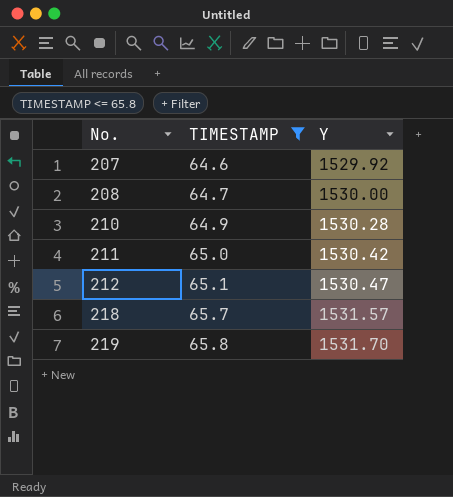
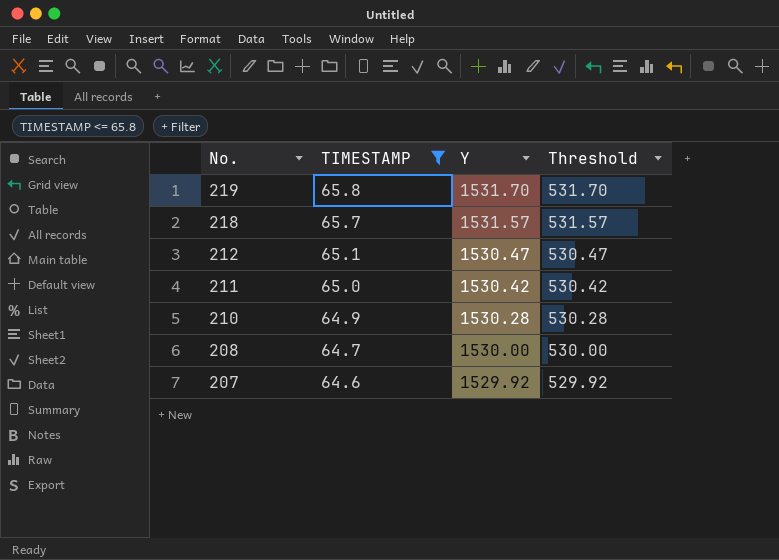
row order: No. ascending -> No. descending
column Threshold | formula: none -> [Y] - 1000

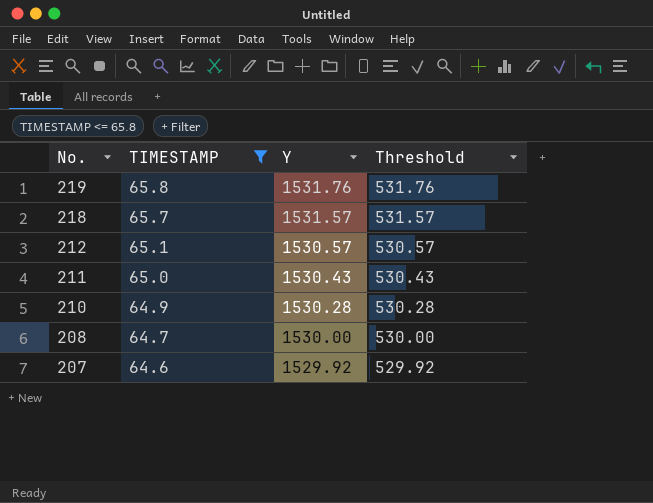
219 | Y: 1531.70 -> 1531.76
219 | Threshold: 531.70 -> 531.76
212 | Y: 1530.47 -> 1530.57
212 | Threshold: 530.47 -> 530.57
211 | Y: 1530.42 -> 1530.43
211 | Threshold: 530.42 -> 530.43

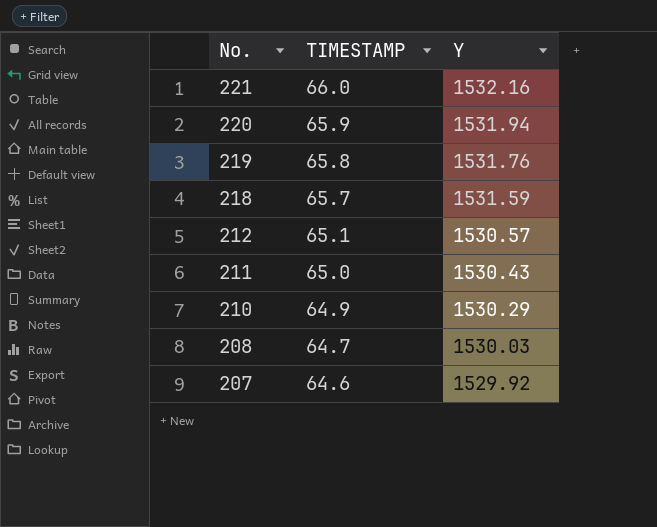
filter: TIMESTAMP <= 65.8 -> none
column Threshold | formula: [Y] - 1000 -> none
218 | Y: 1531.57 -> 1531.59
210 | Y: 1530.28 -> 1530.29
208 | Y: 1530.00 -> 1530.03

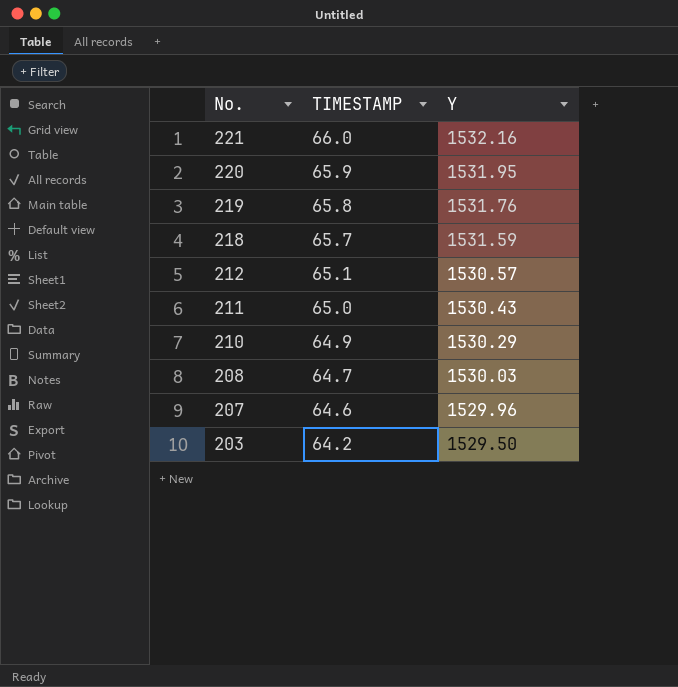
220 | Y: 1531.94 -> 1531.95
207 | Y: 1529.92 -> 1529.96
row 203: none -> 64.2 | 1529.50

